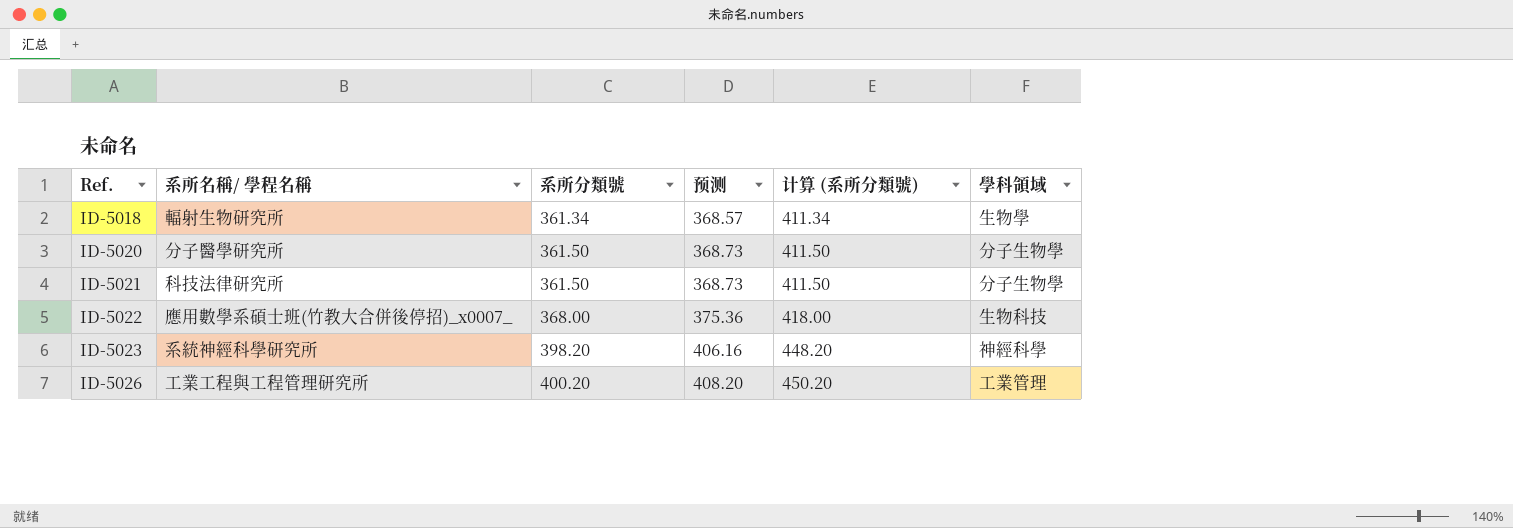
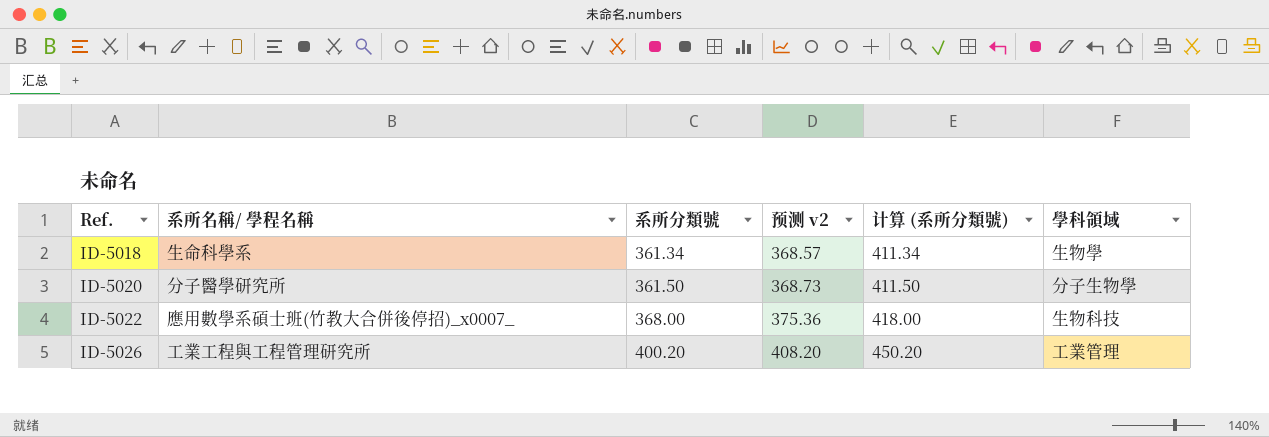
column name: 预测 -> 预测 v2
row ID-5021: 科技法律研究所 | 361.50 | 368.73 | 411.50 | 分子生物學 -> none
row ID-5023: 系統神經科學研究所 | 398.20 | 406.16 | 448.20 | 神經科學 -> none
ID-5018 | 系所名稱/ 學程名稱: 輻射生物研究所 -> 生命科學系

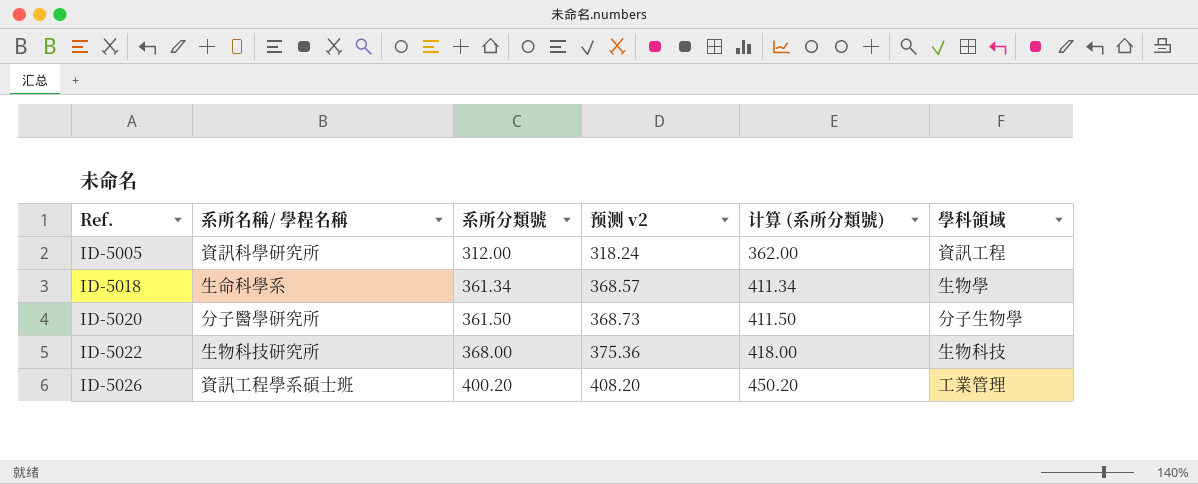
row ID-5005: none -> 資訊科學研究所 | 312.00 | 318.24 | 362.00 | 資訊工程
ID-5022 | 系所名稱/ 學程名稱: 應用數學系碩士班(竹教大合併後停招)_x0007_ -> 生物科技研究所
ID-5026 | 系所名稱/ 學程名稱: 工業工程與工程管理研究所 -> 資訊工程學系碩士班

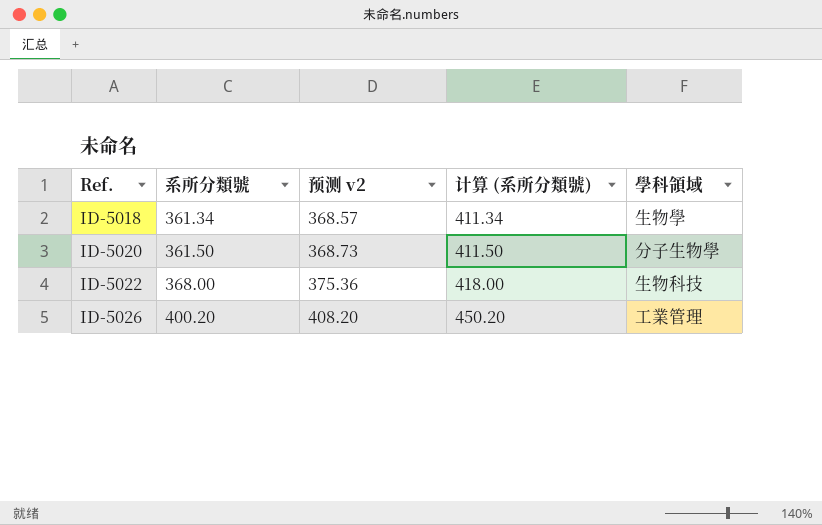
column 系所名稱/ 學程名稱 | position: 2 -> none
row ID-5005: 資訊科學研究所 | 312.00 | 318.24 | 362.00 | 資訊工程 -> none

